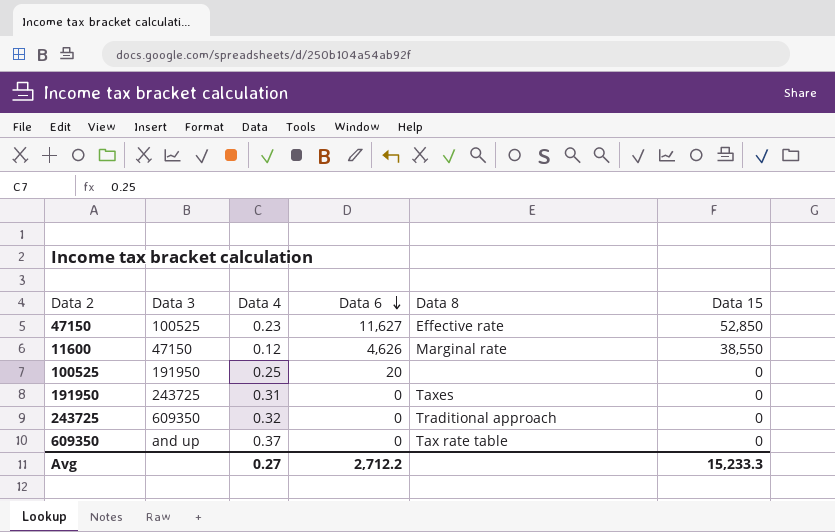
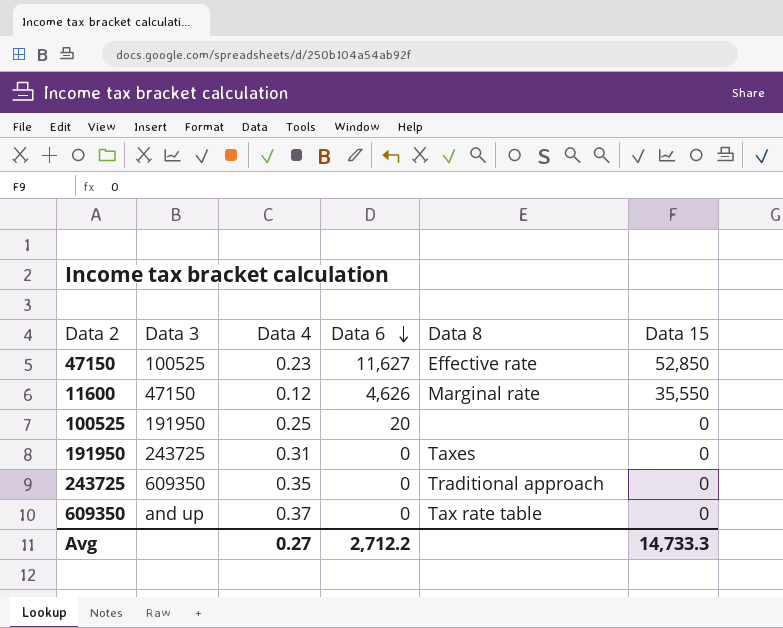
11600 | Data 15: 38,550 -> 35,550
243725 | Data 4: 0.32 -> 0.35
Avg | Data 15: 15,233.3 -> 14,733.3

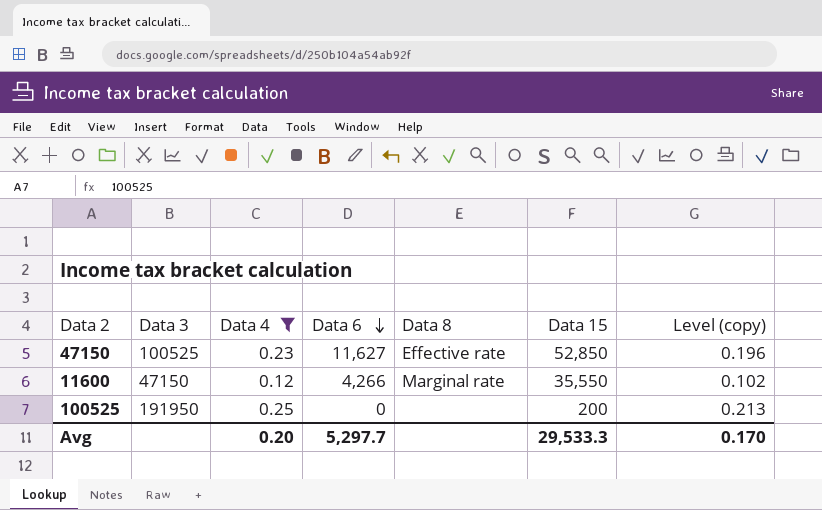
filter: none -> Data 4 <= 0.25
column Level (copy) | formula: none -> [Data 4] * 0.85
11600 | Data 6: 4,626 -> 4,266
100525 | Data 6: 20 -> 0
100525 | Data 15: 0 -> 200
Avg | Data 4: 0.27 -> 0.20
Avg | Data 6: 2,712.2 -> 5,297.7
Avg | Data 15: 14,733.3 -> 29,533.3

